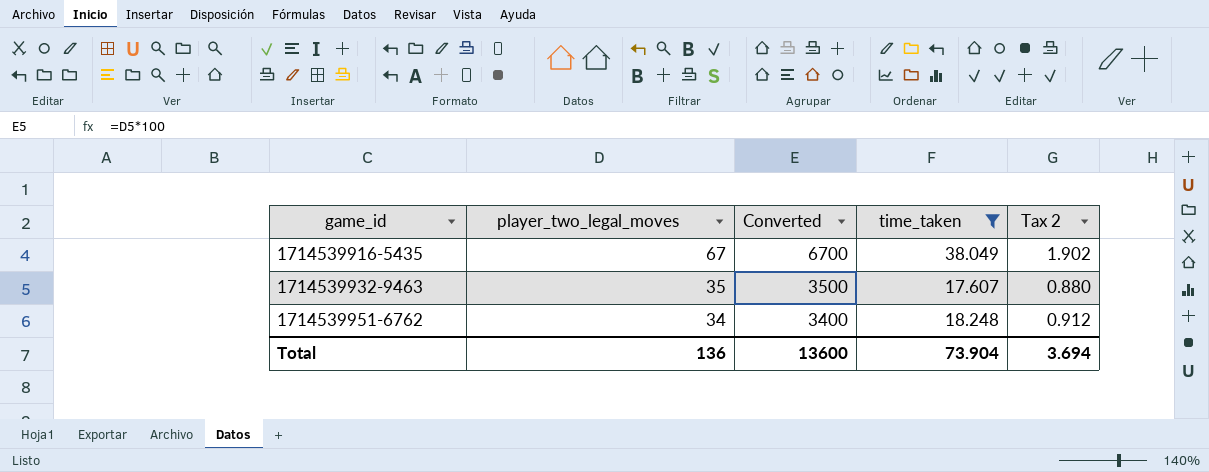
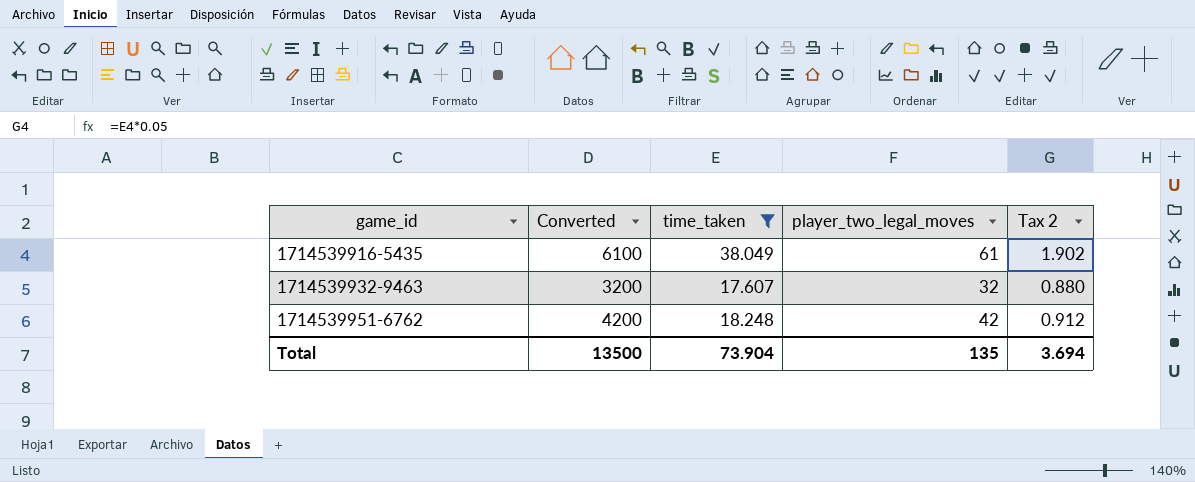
column player_two_legal_moves | position: 2 -> 4
1714539916-5435 | Converted: 6700 -> 6100
1714539916-5435 | player_two_legal_moves: 67 -> 61
1714539932-9463 | Converted: 3500 -> 3200
1714539932-9463 | player_two_legal_moves: 35 -> 32
1714539951-6762 | Converted: 3400 -> 4200
1714539951-6762 | player_two_legal_moves: 34 -> 42
Total | Converted: 13600 -> 13500
Total | player_two_legal_moves: 136 -> 135

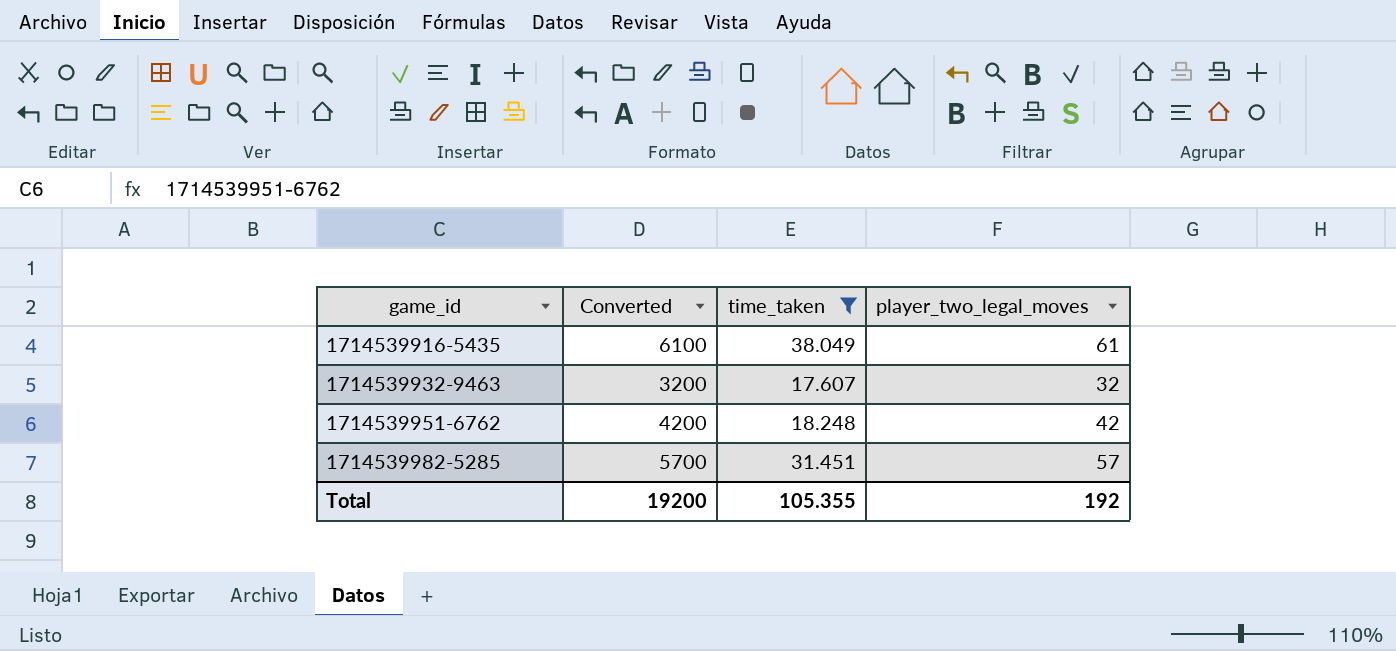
column Tax 2 | formula: [time_taken] * 0.05 -> none
row 1714539982-5285: none -> 5700 | 31.451 | 57
Total | Converted: 13500 -> 19200
Total | time_taken: 73.904 -> 105.355
Total | player_two_legal_moves: 135 -> 192

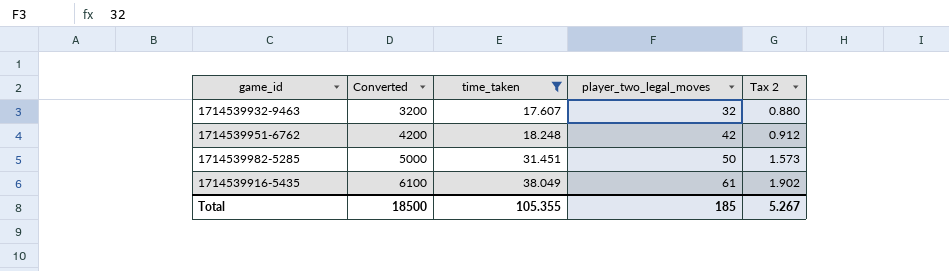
row order: game_id ascending -> Converted ascending
column Tax 2 | formula: none -> [time_taken] * 0.05
1714539982-5285 | Converted: 5700 -> 5000
1714539982-5285 | player_two_legal_moves: 57 -> 50
Total | Converted: 19200 -> 18500
Total | player_two_legal_moves: 192 -> 185

